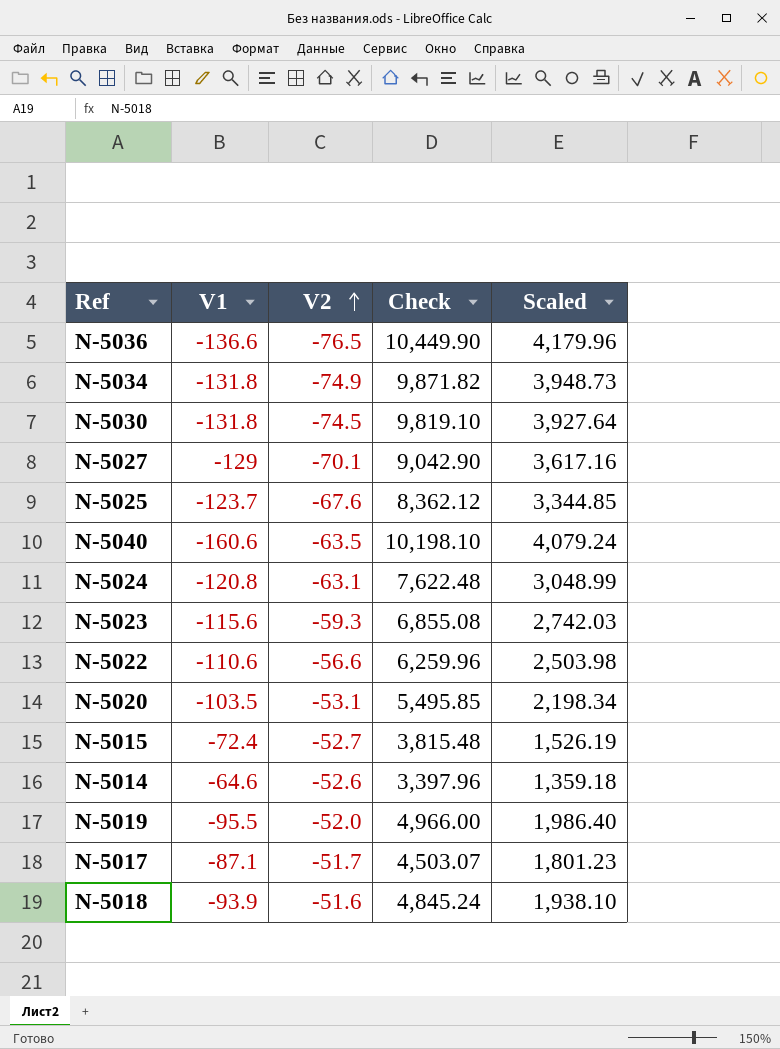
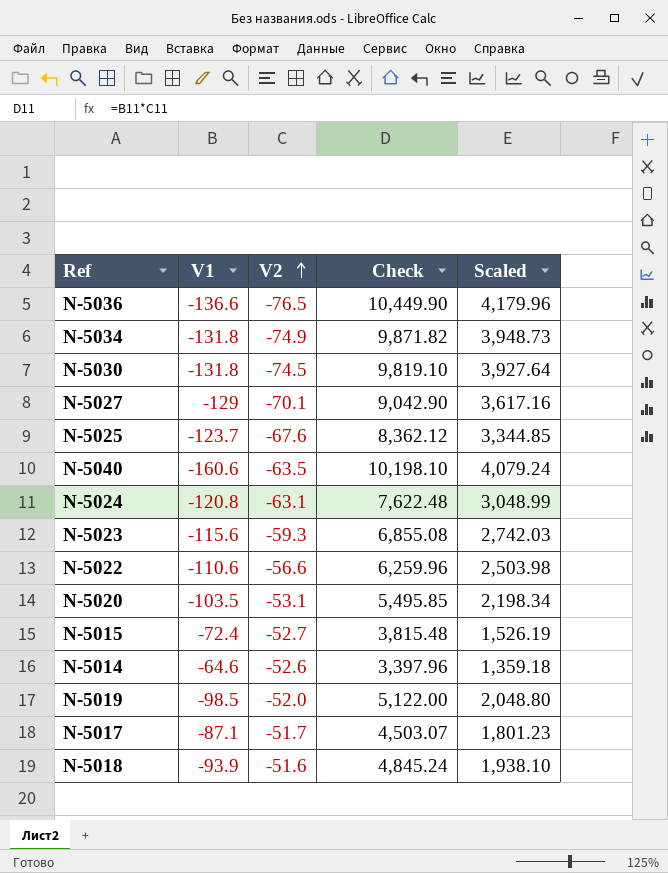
N-5019 | V1: -95.5 -> -98.5
N-5019 | Check: 4,966.00 -> 5,122.00
N-5019 | Scaled: 1,986.40 -> 2,048.80

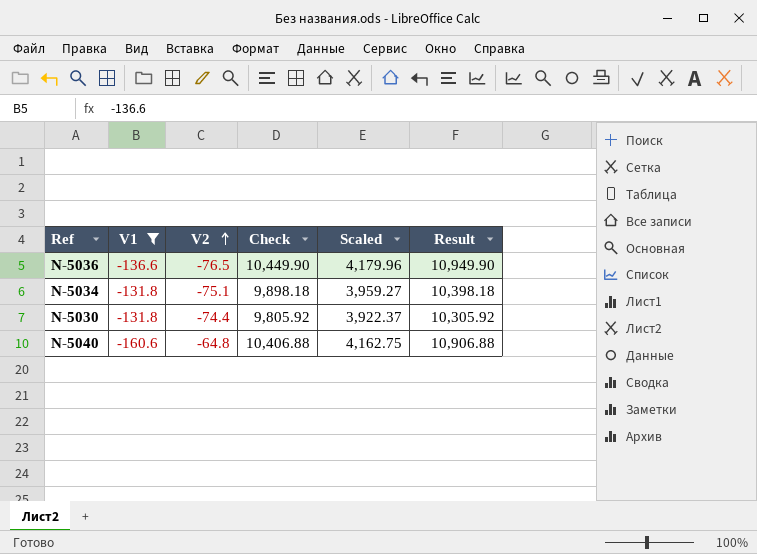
filter: none -> V1 <= -131.8
column Result | formula: none -> [Check] + 500
N-5034 | V2: -74.9 -> -75.1
N-5034 | Check: 9,871.82 -> 9,898.18
N-5034 | Scaled: 3,948.73 -> 3,959.27
N-5030 | V2: -74.5 -> -74.4
N-5030 | Check: 9,819.10 -> 9,805.92
N-5030 | Scaled: 3,927.64 -> 3,922.37
N-5040 | V2: -63.5 -> -64.8
N-5040 | Check: 10,198.10 -> 10,406.88
N-5040 | Scaled: 4,079.24 -> 4,162.75

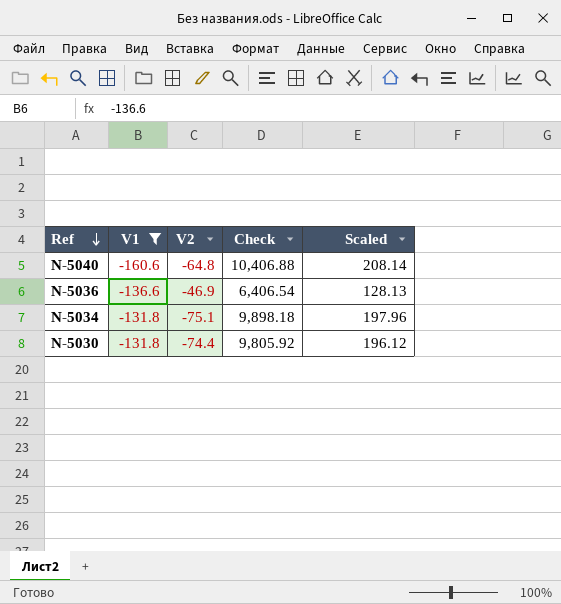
row order: V2 ascending -> Ref descending
column Result | formula: [Check] + 500 -> none
column Scaled | formula: [Check] * 0.4 -> [Check] * 0.02
N-5036 | V2: -76.5 -> -46.9
N-5036 | Check: 10,449.90 -> 6,406.54

